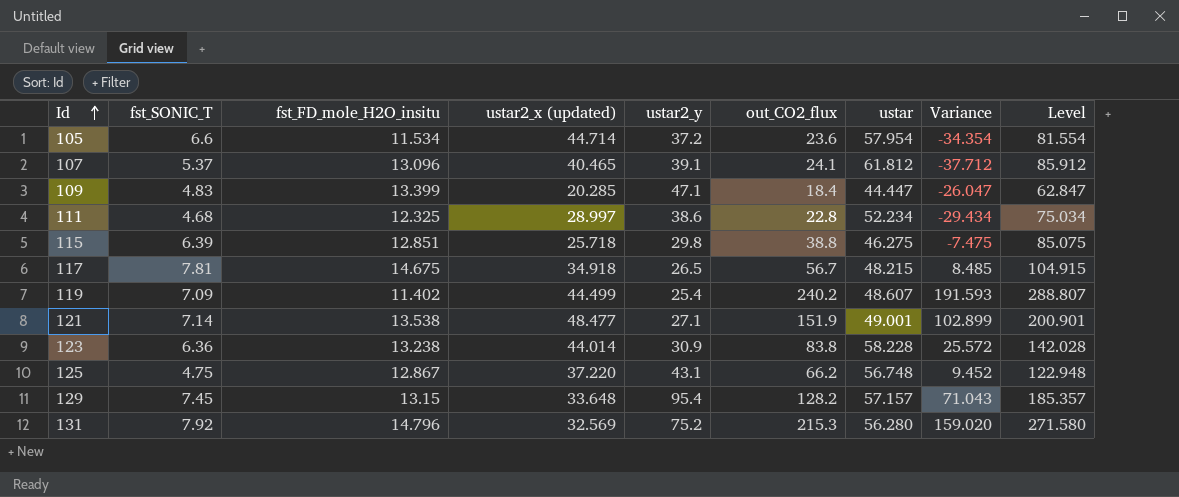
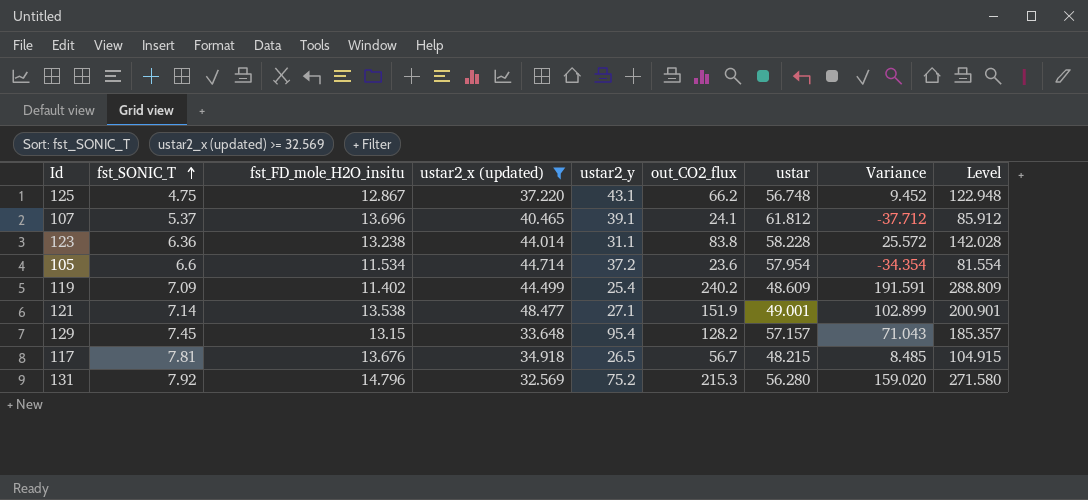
filter: none -> ustar2_x (updated) >= 32.569
row order: Id ascending -> fst_SONIC_T ascending
107 | fst_FD_mole_H2O_insitu: 13.096 -> 13.696
123 | ustar2_y: 30.9 -> 31.1
119 | ustar: 48.607 -> 48.609
119 | Variance: 191.593 -> 191.591
119 | Level: 288.807 -> 288.809
117 | fst_FD_mole_H2O_insitu: 14.675 -> 13.676

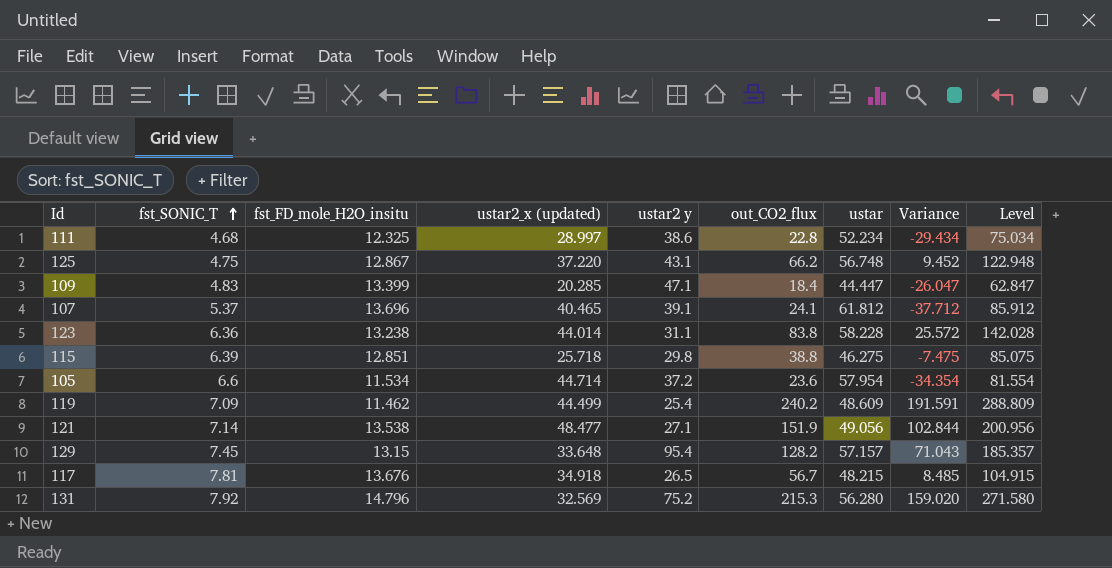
filter: ustar2_x (updated) >= 32.569 -> none
column name: ustar2_y -> ustar2 y
119 | fst_FD_mole_H2O_insitu: 11.402 -> 11.462
121 | ustar: 49.001 -> 49.056
121 | Variance: 102.899 -> 102.844
121 | Level: 200.901 -> 200.956

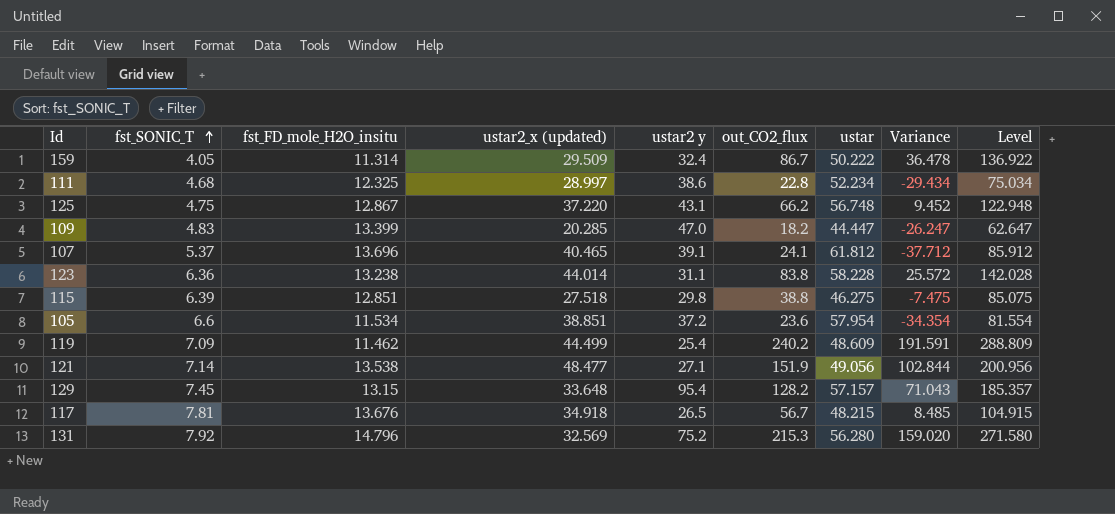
row 159: none -> 4.05 | 11.314 | 29.509 | 32.4 | 86.7 | 50.222 | 36.478 | 136.922
109 | ustar2 y: 47.1 -> 47.0
109 | out_CO2_flux: 18.4 -> 18.2
109 | Variance: -26.047 -> -26.247
109 | Level: 62.847 -> 62.647
115 | ustar2_x (updated): 25.718 -> 27.518
105 | ustar2_x (updated): 44.714 -> 38.851

